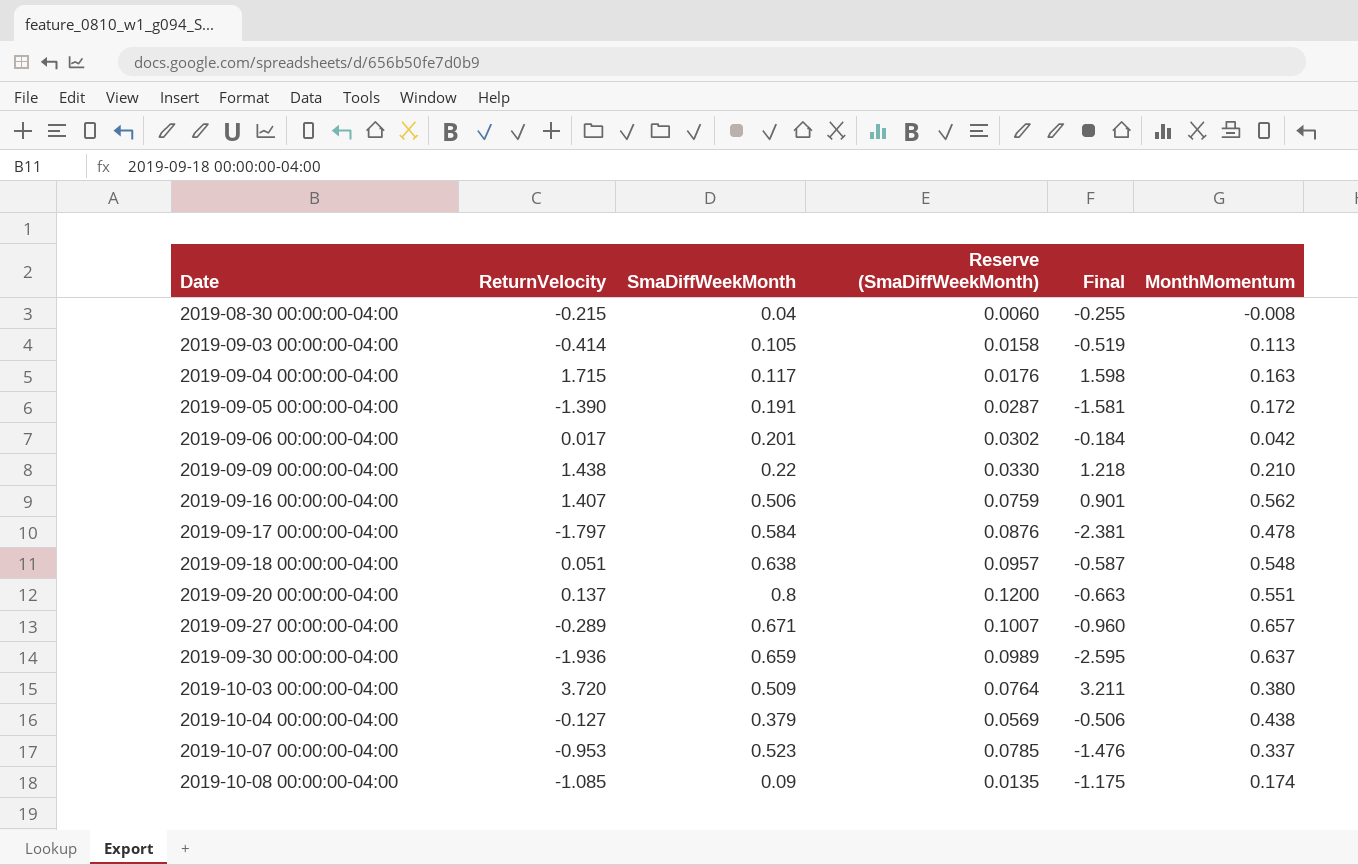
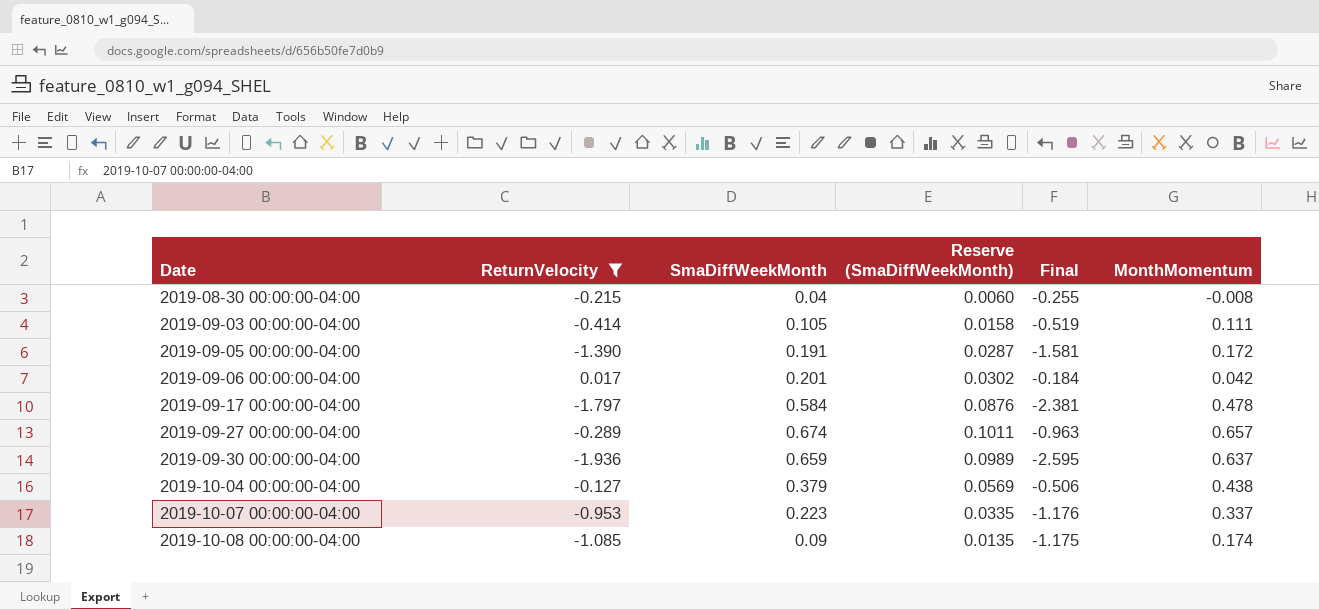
filter: none -> ReturnVelocity <= 0.017
2019-09-03 00:00:00-04:00 | MonthMomentum: 0.113 -> 0.111
2019-09-27 00:00:00-04:00 | SmaDiffWeekMonth: 0.671 -> 0.674
2019-09-27 00:00:00-04:00 | Reserve (SmaDiffWeekMonth): 0.1007 -> 0.1011
2019-09-27 00:00:00-04:00 | Final: -0.960 -> -0.963
2019-10-07 00:00:00-04:00 | SmaDiffWeekMonth: 0.523 -> 0.223
2019-10-07 00:00:00-04:00 | Reserve (SmaDiffWeekMonth): 0.0785 -> 0.0335
2019-10-07 00:00:00-04:00 | Final: -1.476 -> -1.176

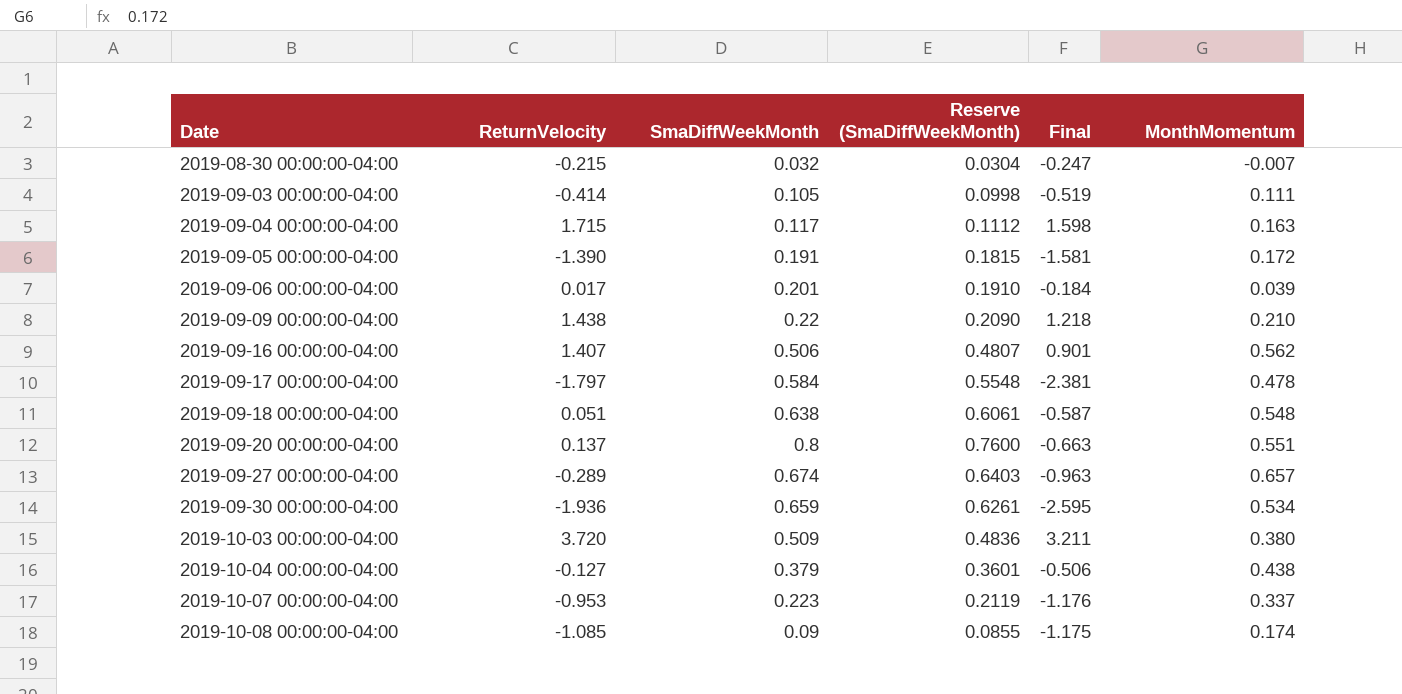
filter: ReturnVelocity <= 0.017 -> none
column Reserve (SmaDiffWeekMonth) | formula: [SmaDiffWeekMonth] * 0.15 -> [SmaDiffWeekMonth] * 0.95
2019-08-30 00:00:00-04:00 | SmaDiffWeekMonth: 0.04 -> 0.032
2019-08-30 00:00:00-04:00 | Final: -0.255 -> -0.247
2019-08-30 00:00:00-04:00 | MonthMomentum: -0.008 -> -0.007
2019-09-06 00:00:00-04:00 | MonthMomentum: 0.042 -> 0.039
2019-09-30 00:00:00-04:00 | MonthMomentum: 0.637 -> 0.534

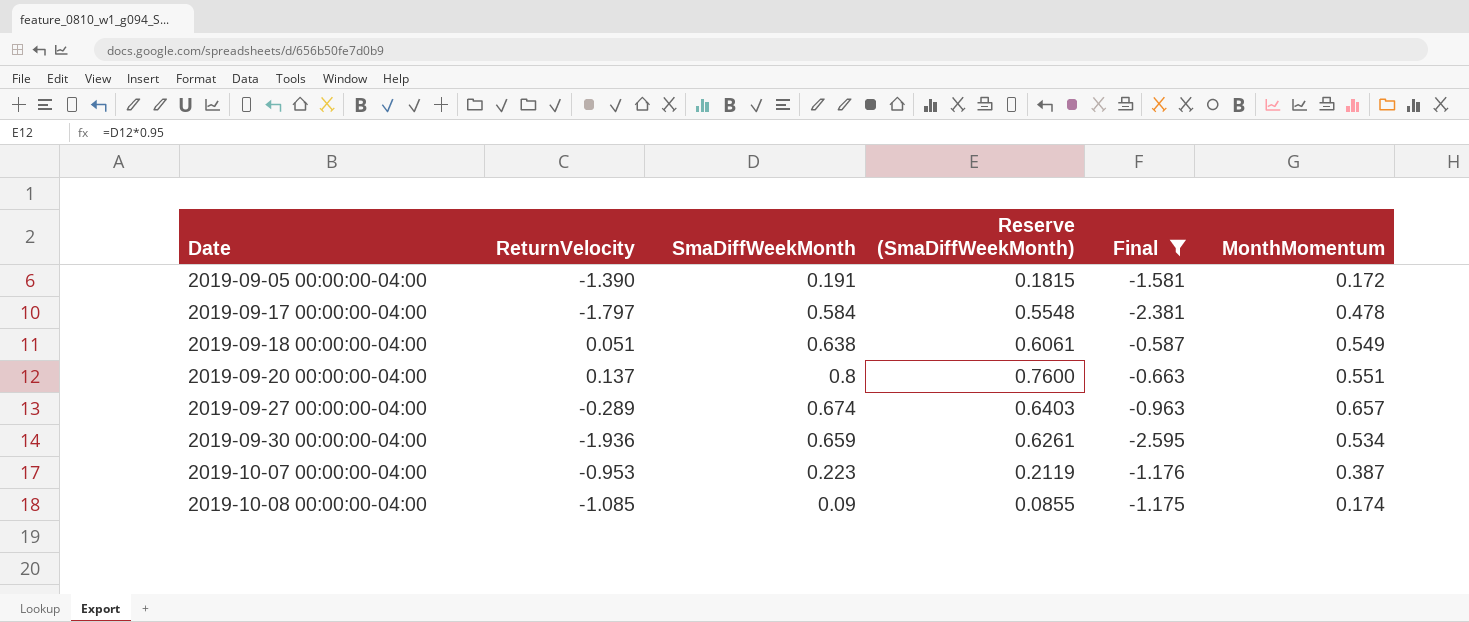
filter: none -> Final <= -0.587
2019-09-18 00:00:00-04:00 | MonthMomentum: 0.548 -> 0.549
2019-10-07 00:00:00-04:00 | MonthMomentum: 0.337 -> 0.387

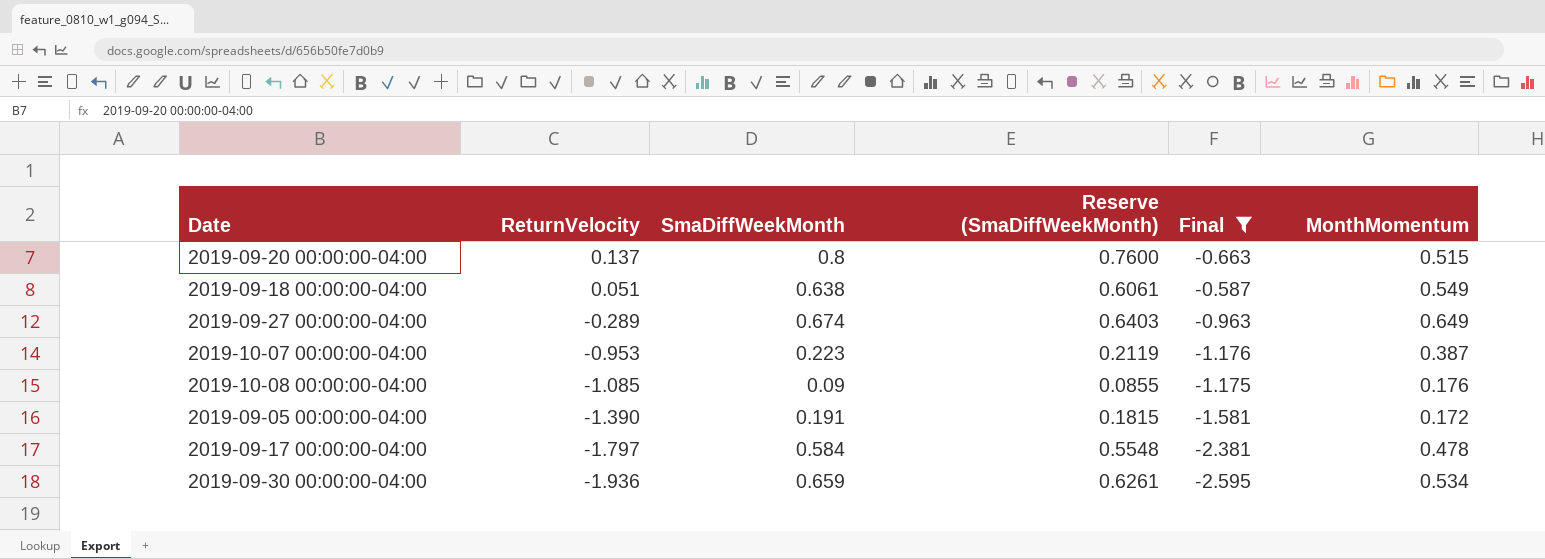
row order: Date ascending -> ReturnVelocity descending
2019-09-20 00:00:00-04:00 | MonthMomentum: 0.551 -> 0.515
2019-09-27 00:00:00-04:00 | MonthMomentum: 0.657 -> 0.649
2019-10-08 00:00:00-04:00 | MonthMomentum: 0.174 -> 0.176

